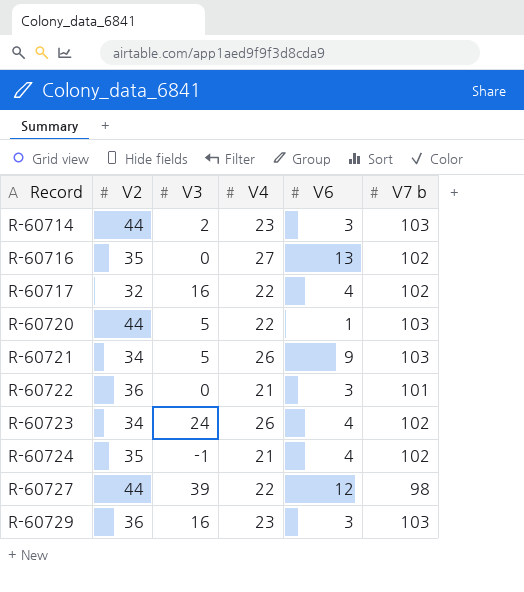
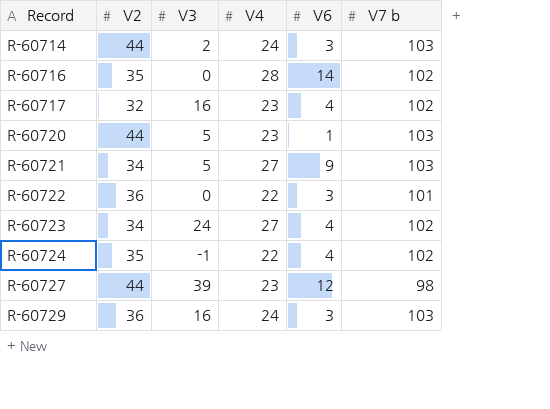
R-60714 | V4: 23 -> 24
R-60716 | V4: 27 -> 28
R-60716 | V6: 13 -> 14
R-60717 | V4: 22 -> 23
R-60720 | V4: 22 -> 23
R-60721 | V4: 26 -> 27
R-60722 | V4: 21 -> 22
R-60723 | V4: 26 -> 27
R-60724 | V4: 21 -> 22
R-60727 | V4: 22 -> 23
R-60729 | V4: 23 -> 24

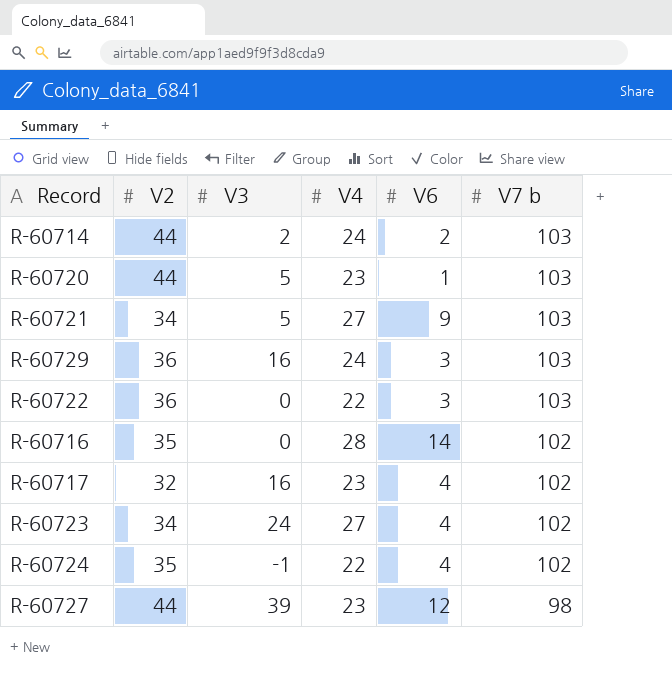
row order: Record ascending -> V7 b descending
R-60714 | V6: 3 -> 2
R-60722 | V7 b: 101 -> 103

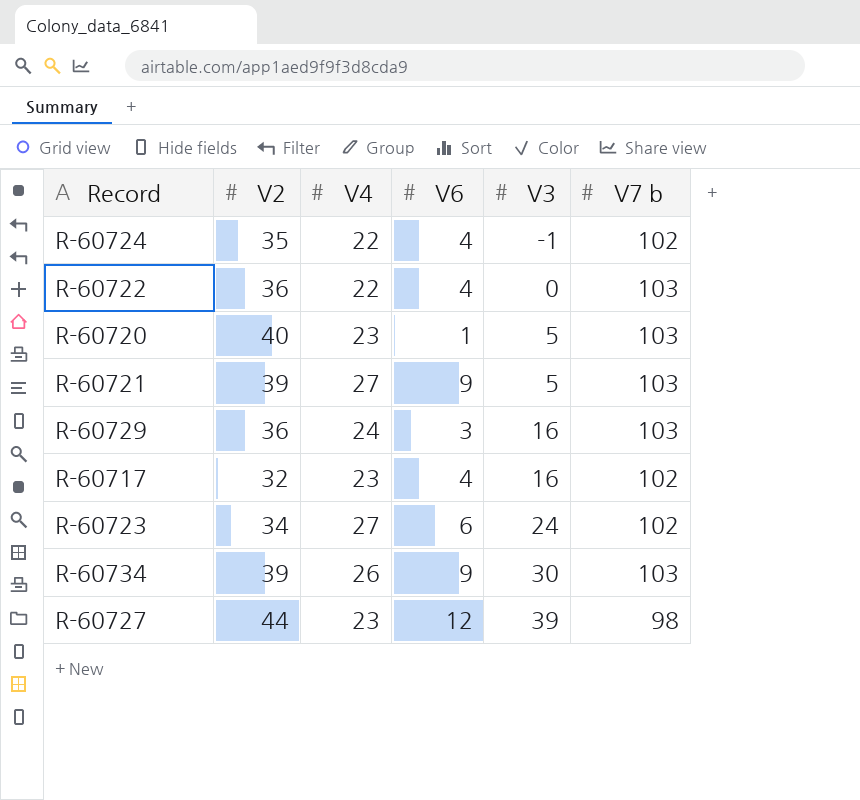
row order: V7 b descending -> V3 ascending
column V3 | position: 3 -> 5
row R-60714: 44 | 2 | 24 | 2 | 103 -> none
row R-60716: 35 | 0 | 28 | 14 | 102 -> none
R-60722 | V6: 3 -> 4
R-60720 | V2: 44 -> 40
R-60721 | V2: 34 -> 39
R-60723 | V6: 4 -> 6
row R-60734: none -> 39 | 26 | 9 | 30 | 103

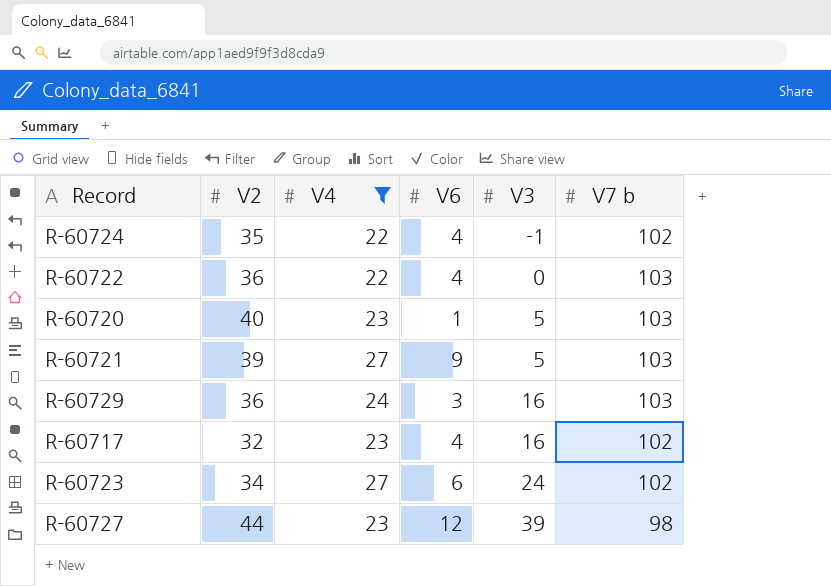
filter: none -> V4 != 26

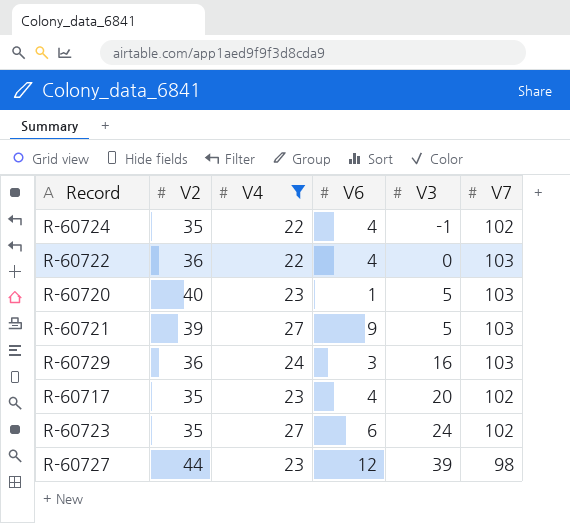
column name: V7 b -> V7
R-60717 | V2: 32 -> 35
R-60717 | V3: 16 -> 20
R-60723 | V2: 34 -> 35

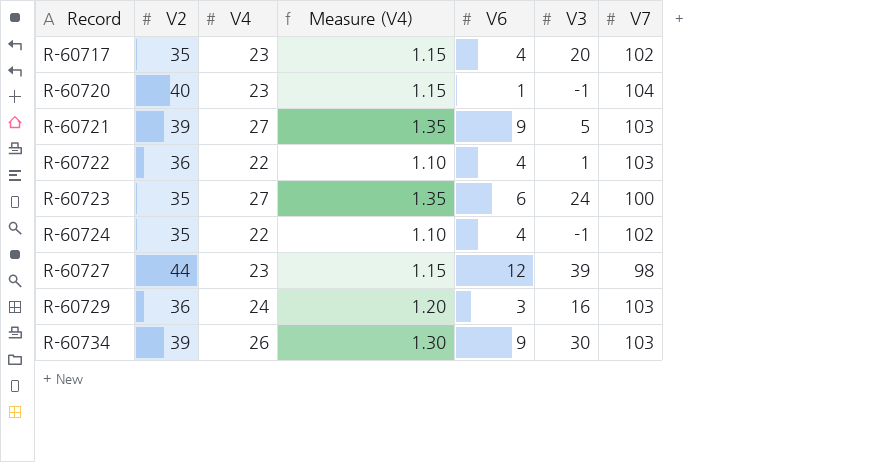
filter: V4 != 26 -> none
row order: V3 ascending -> Record ascending
column Measure (V4) | formula: none -> [V4] * 0.05
R-60720 | V3: 5 -> -1
R-60720 | V7: 103 -> 104
R-60722 | V3: 0 -> 1
R-60723 | V7: 102 -> 100

